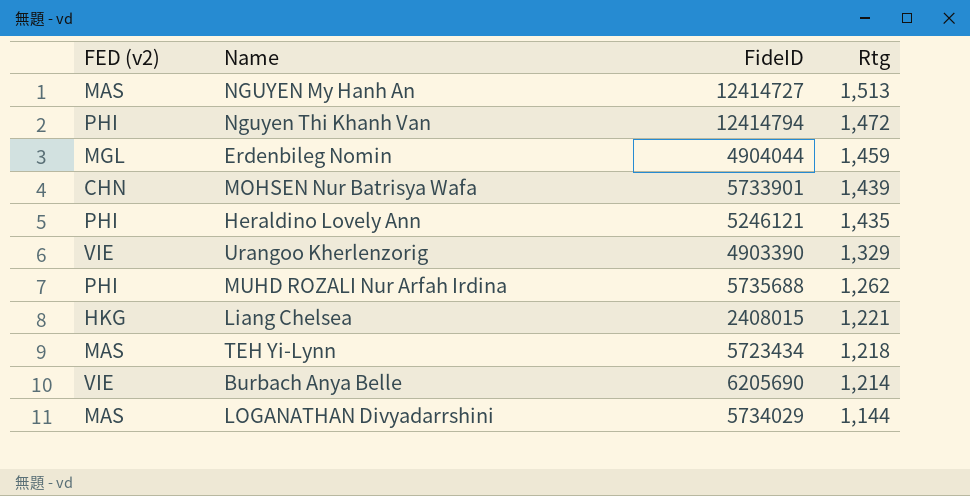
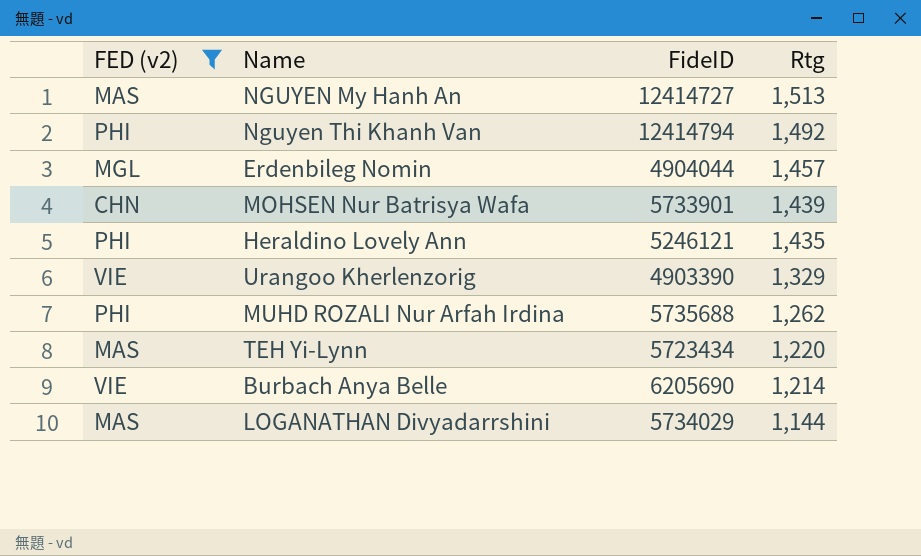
filter: none -> FED (v2) != HKG
Nguyen Thi Khanh Van | Rtg: 1,472 -> 1,492
Erdenbileg Nomin | Rtg: 1,459 -> 1,457
TEH Yi-Lynn | Rtg: 1,218 -> 1,220

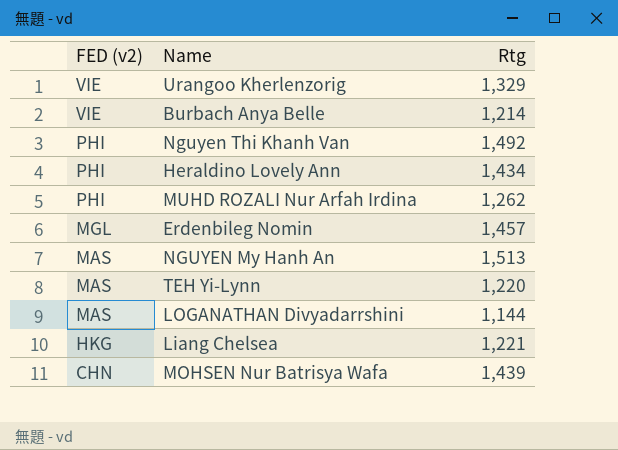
filter: FED (v2) != HKG -> none
row order: Rtg descending -> FED (v2) descending
column FideID | position: 3 -> none
Heraldino Lovely Ann | Rtg: 1,435 -> 1,434

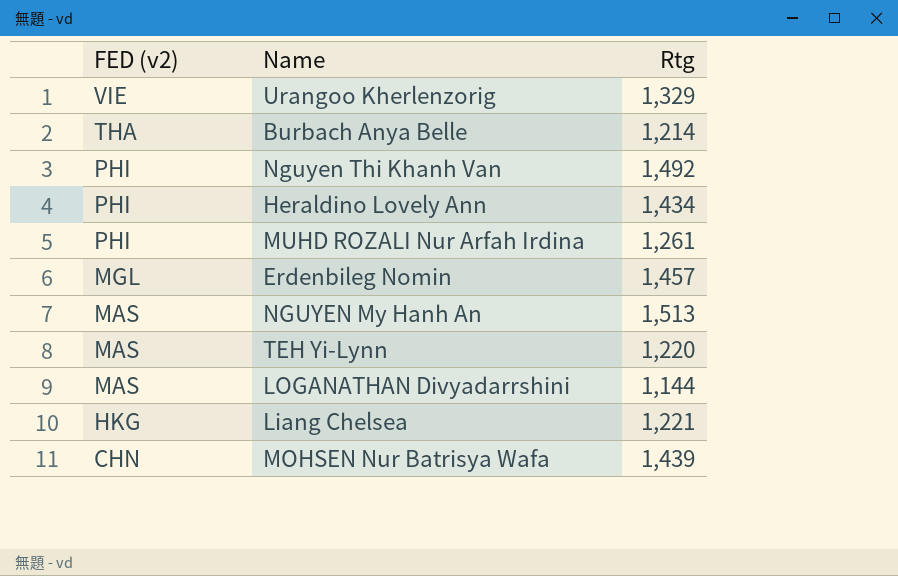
Burbach Anya Belle | FED (v2): VIE -> THA
MUHD ROZALI Nur Arfah Irdina | Rtg: 1,262 -> 1,261

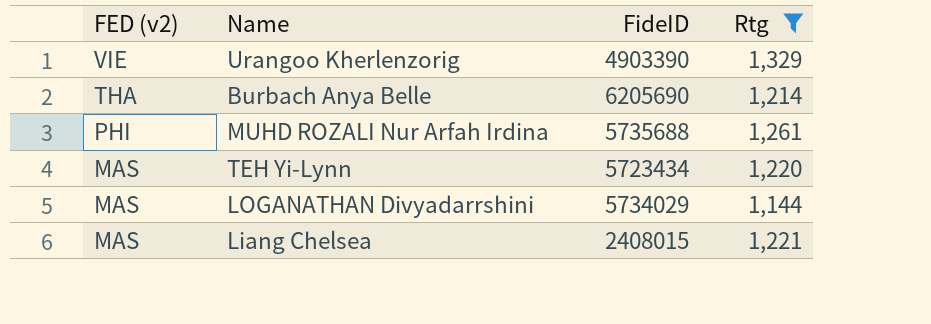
filter: none -> Rtg <= 1,329
column FideID | position: none -> 3
Liang Chelsea | FED (v2): HKG -> MAS

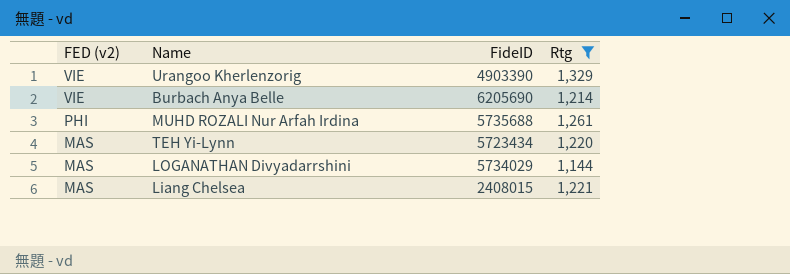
Burbach Anya Belle | FED (v2): THA -> VIE

